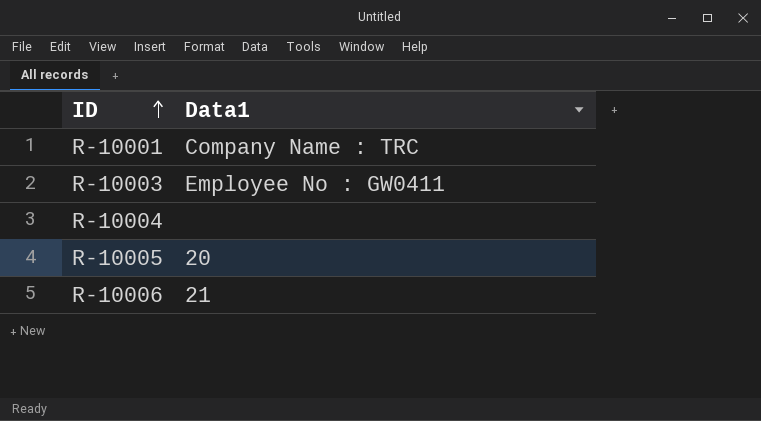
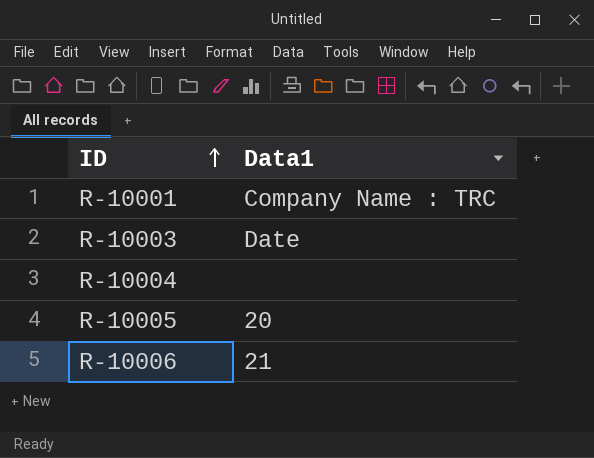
R-10003 | Data1: Employee No : GW0411 -> Date

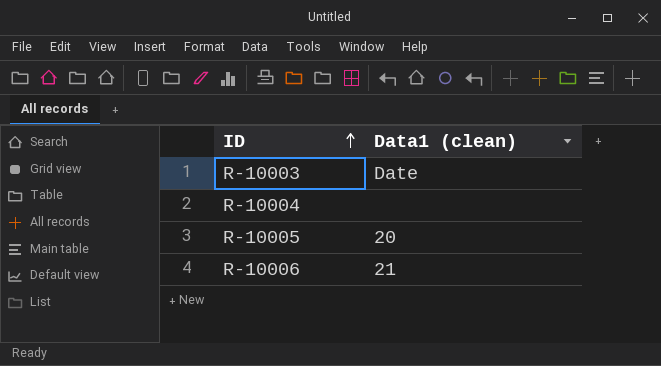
column name: Data1 -> Data1 (clean)
row R-10001: Company Name : TRC -> none

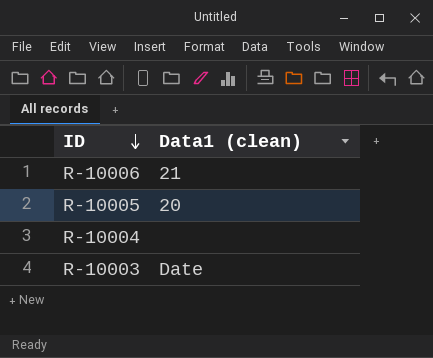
row order: ID ascending -> ID descending

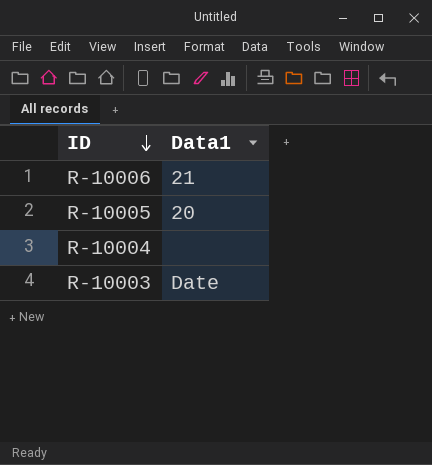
column name: Data1 (clean) -> Data1

